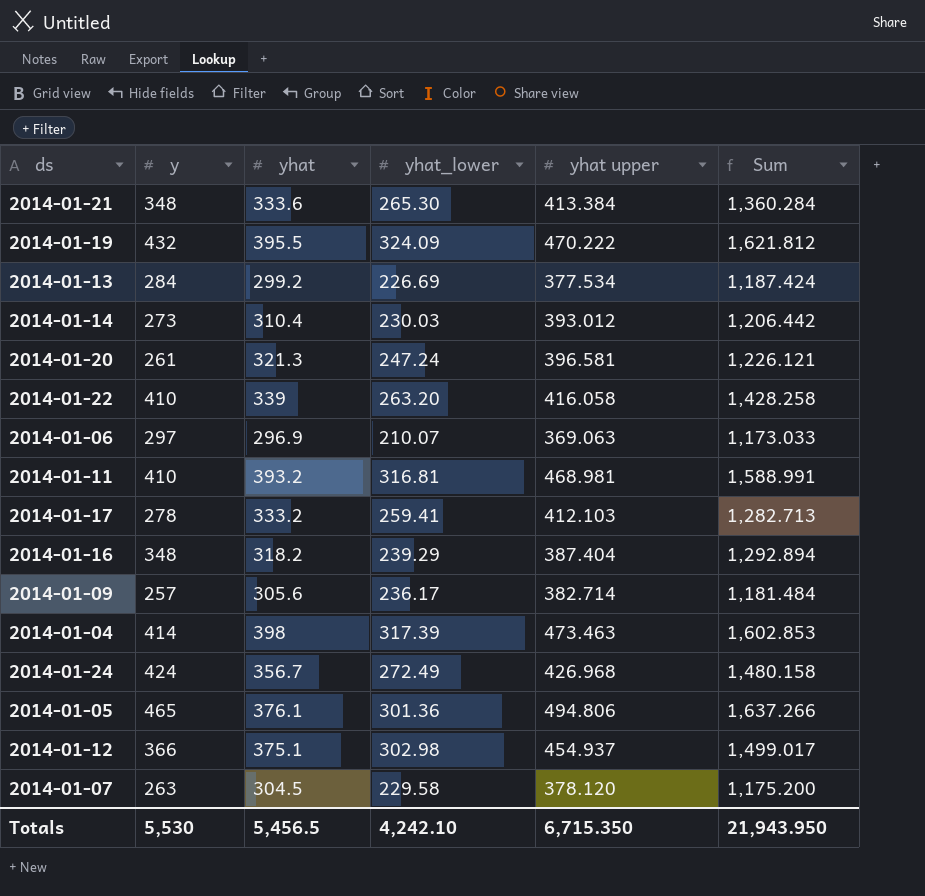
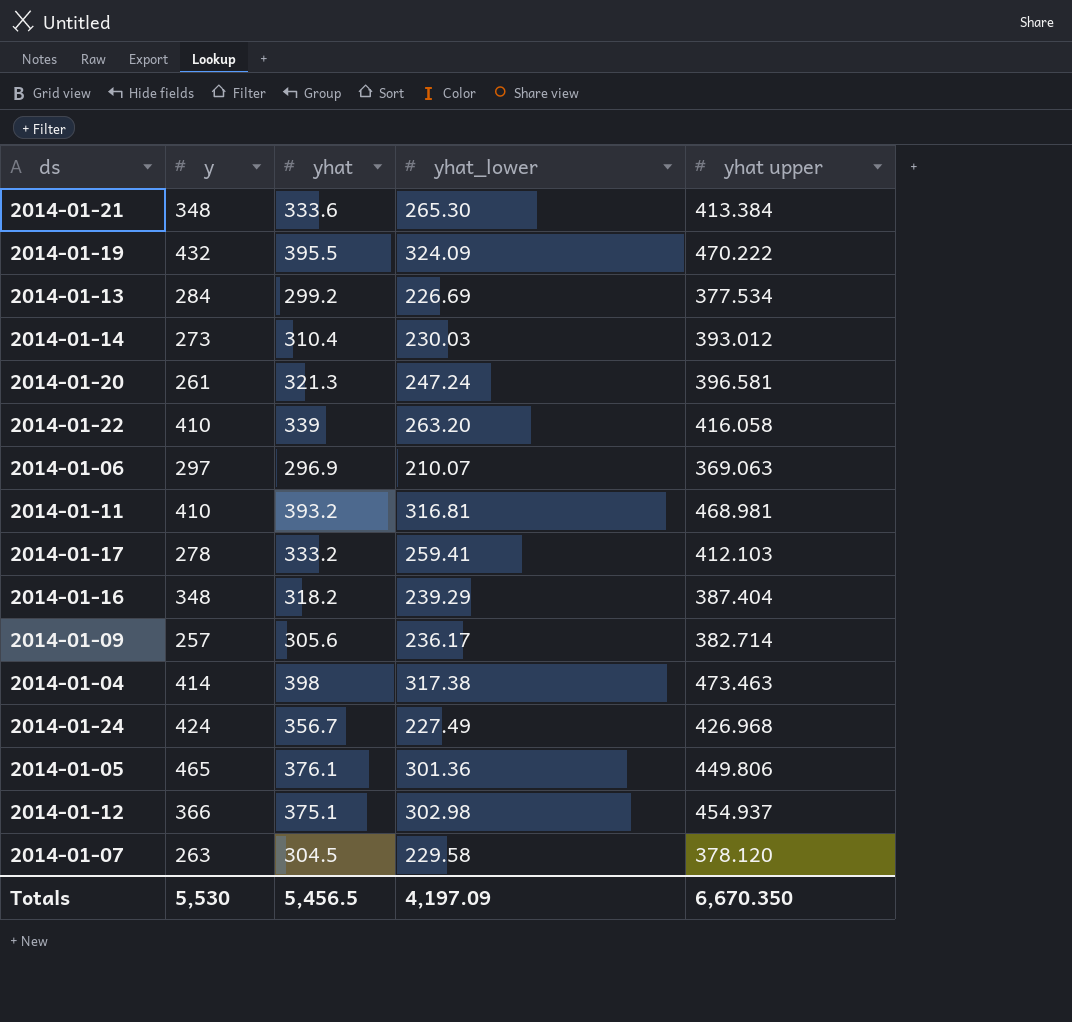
column Sum | formula: [y] + [yhat] + [yhat_lower] + [yhat upper] -> none
2014-01-04 | yhat_lower: 317.39 -> 317.38
2014-01-24 | yhat_lower: 272.49 -> 227.49
2014-01-05 | yhat upper: 494.806 -> 449.806
Totals | yhat_lower: 4,242.10 -> 4,197.09
Totals | yhat upper: 6,715.350 -> 6,670.350

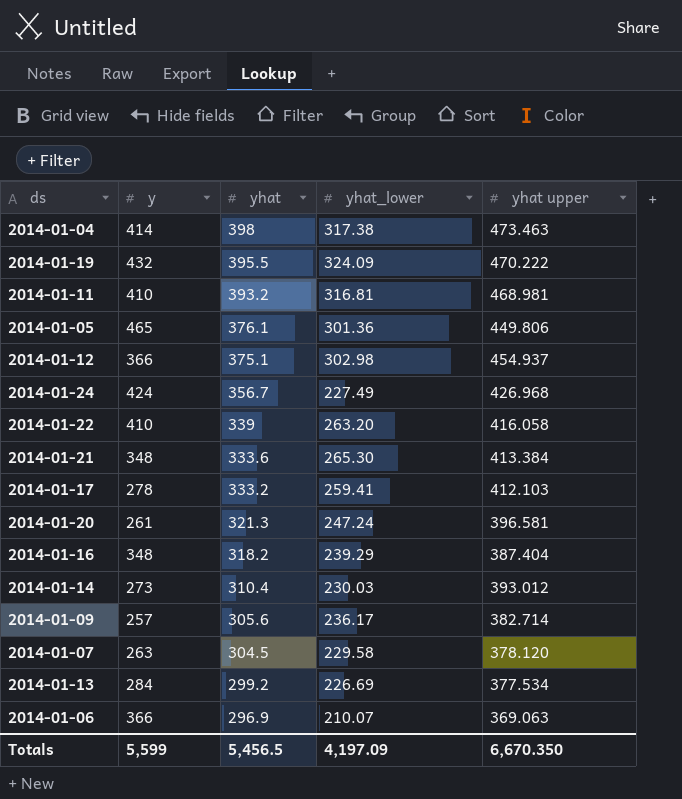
row order: none -> yhat descending
2014-01-06 | y: 297 -> 366
Totals | y: 5,530 -> 5,599

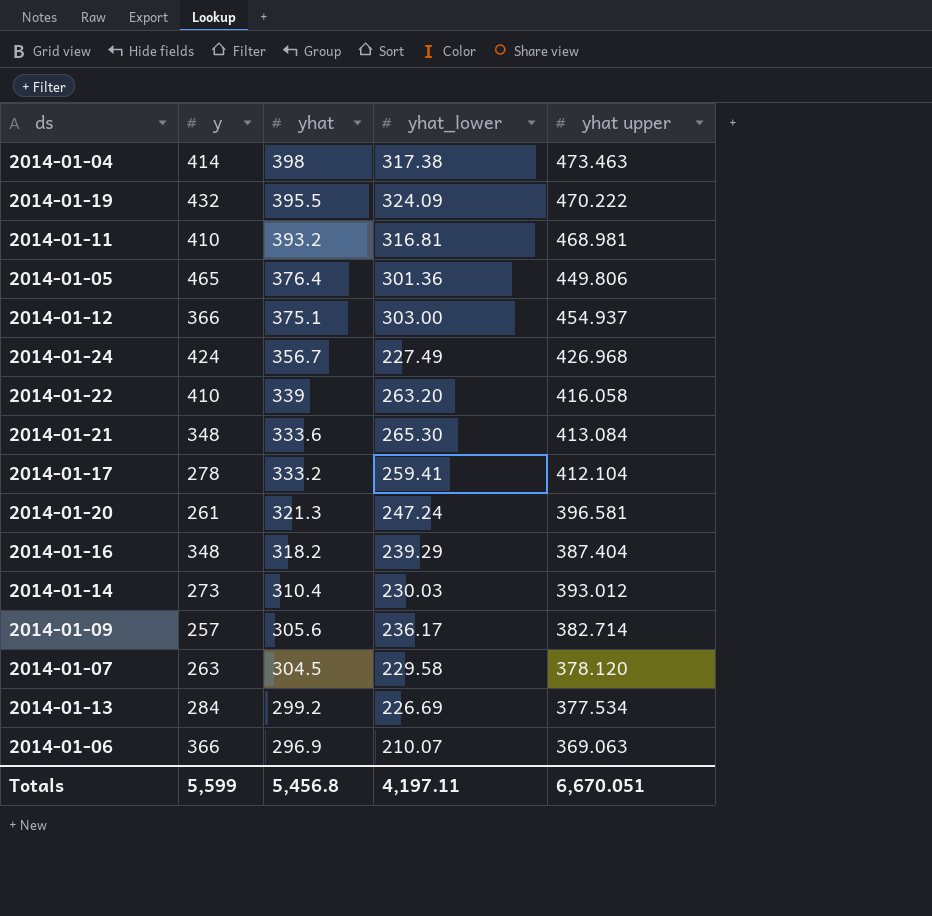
2014-01-05 | yhat: 376.1 -> 376.4
2014-01-12 | yhat_lower: 302.98 -> 303.00
2014-01-21 | yhat upper: 413.384 -> 413.084
2014-01-17 | yhat upper: 412.103 -> 412.104
Totals | yhat: 5,456.5 -> 5,456.8
Totals | yhat_lower: 4,197.09 -> 4,197.11
Totals | yhat upper: 6,670.350 -> 6,670.051

